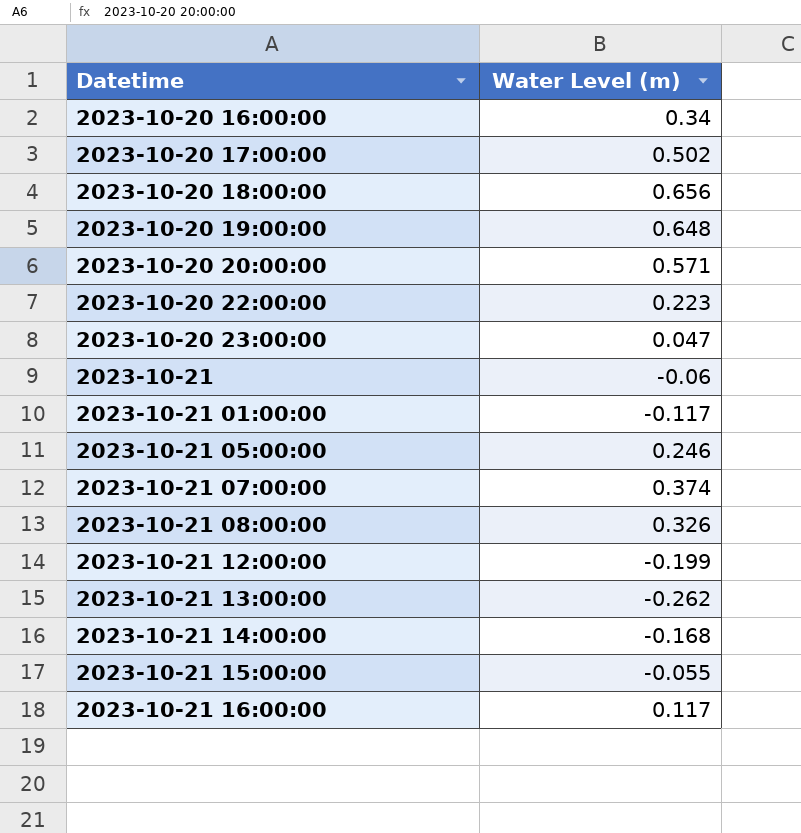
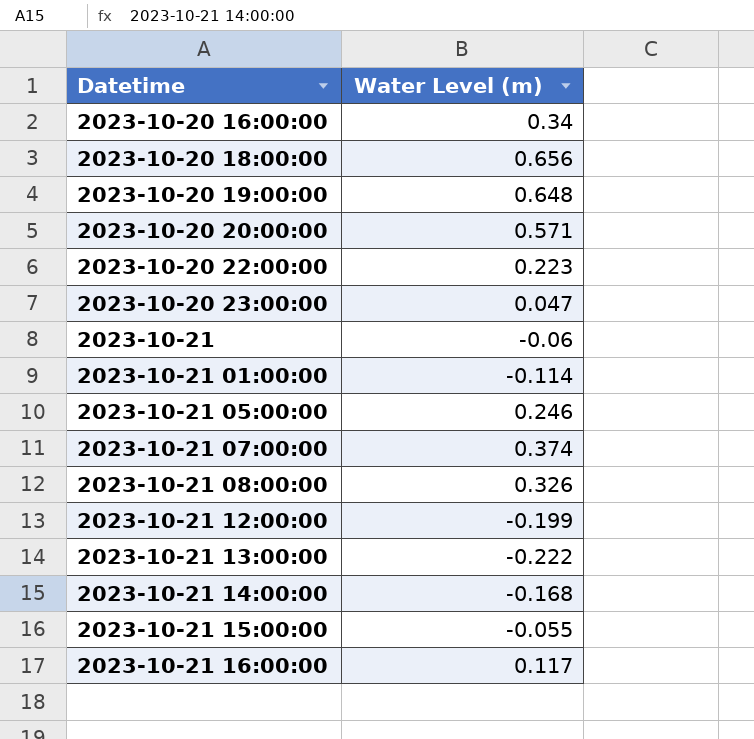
row 2023-10-20 17:00:00: 0.502 -> none
2023-10-21 01:00:00 | Water Level (m): -0.117 -> -0.114
2023-10-21 13:00:00 | Water Level (m): -0.262 -> -0.222

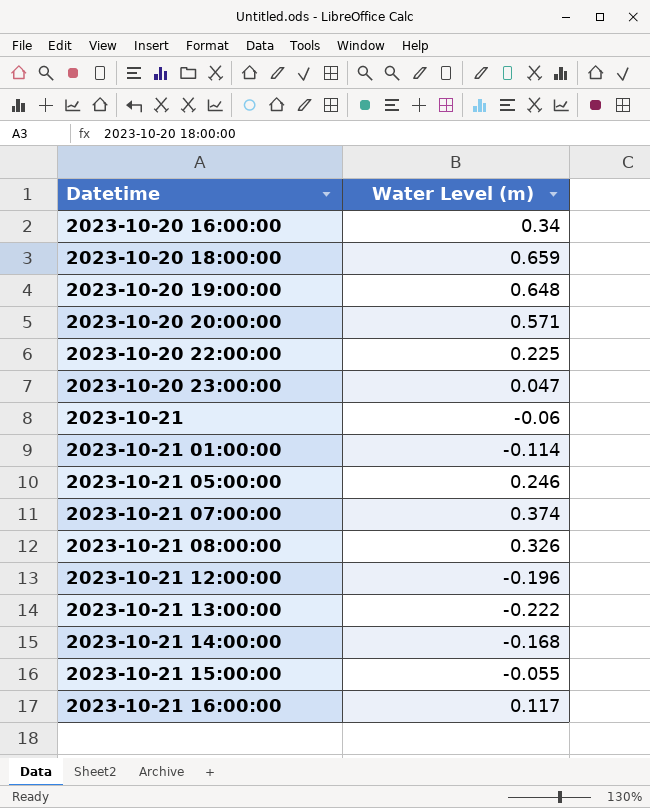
2023-10-20 18:00:00 | Water Level (m): 0.656 -> 0.659
2023-10-20 22:00:00 | Water Level (m): 0.223 -> 0.225
2023-10-21 12:00:00 | Water Level (m): -0.199 -> -0.196

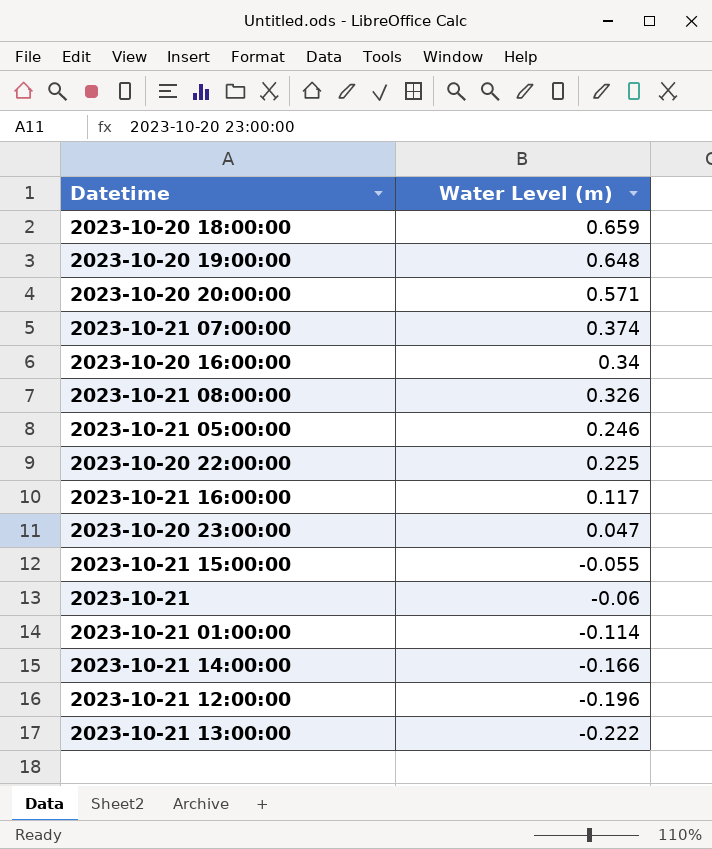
row order: Datetime ascending -> Water Level (m) descending
2023-10-21 14:00:00 | Water Level (m): -0.168 -> -0.166

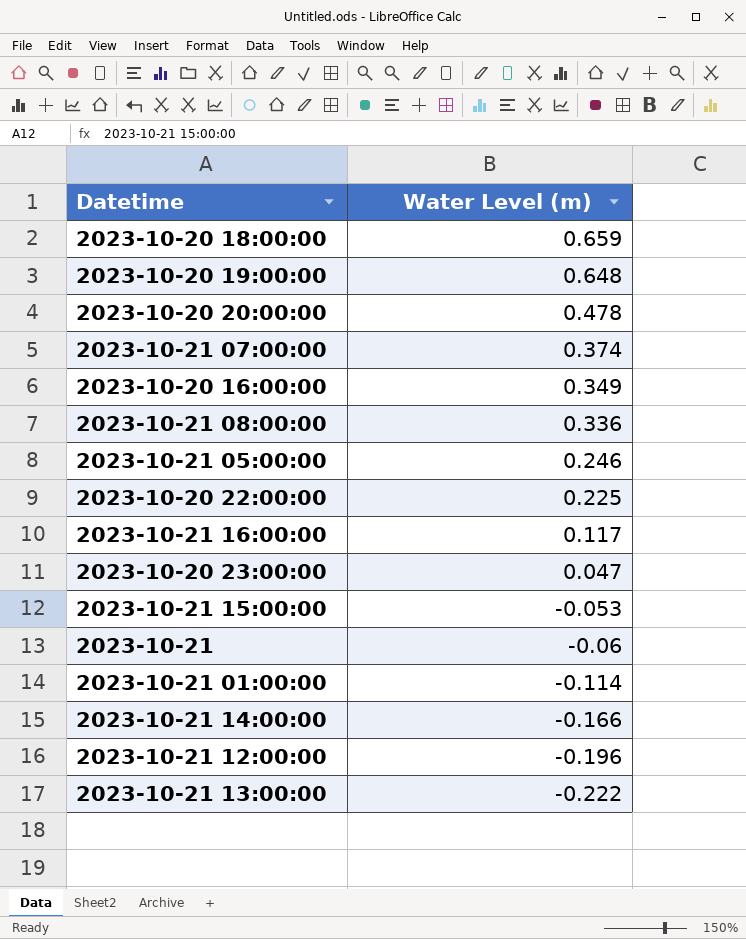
2023-10-20 20:00:00 | Water Level (m): 0.571 -> 0.478
2023-10-20 16:00:00 | Water Level (m): 0.34 -> 0.349
2023-10-21 08:00:00 | Water Level (m): 0.326 -> 0.336
2023-10-21 15:00:00 | Water Level (m): -0.055 -> -0.053

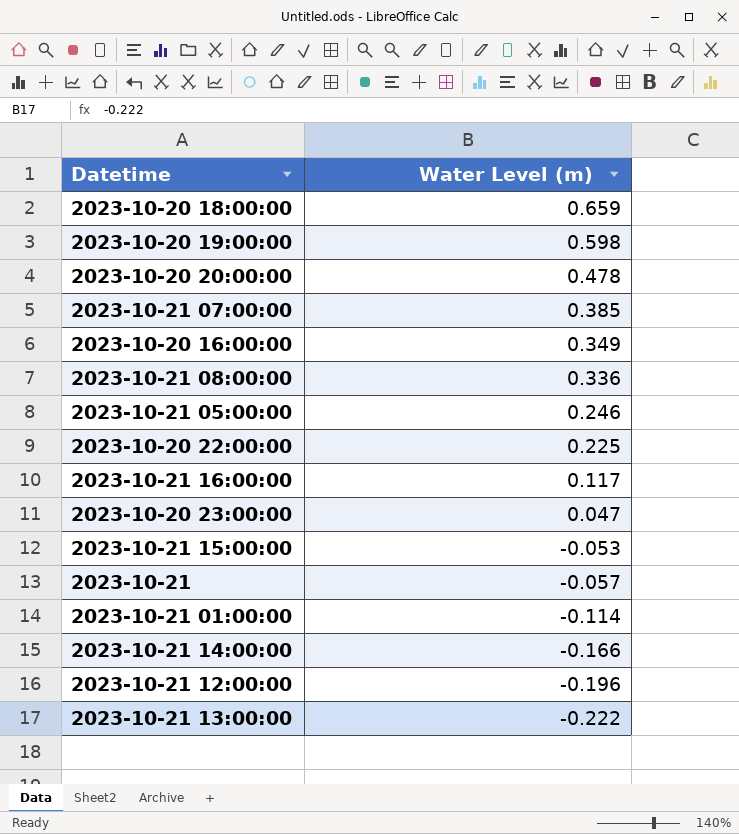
2023-10-20 19:00:00 | Water Level (m): 0.648 -> 0.598
2023-10-21 07:00:00 | Water Level (m): 0.374 -> 0.385
2023-10-21 | Water Level (m): -0.06 -> -0.057

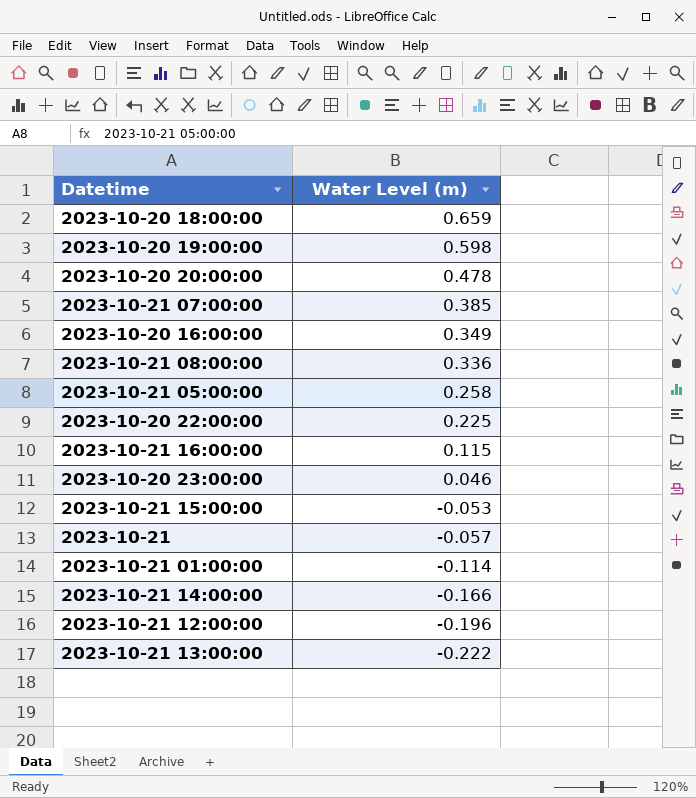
2023-10-21 05:00:00 | Water Level (m): 0.246 -> 0.258
2023-10-21 16:00:00 | Water Level (m): 0.117 -> 0.115
2023-10-20 23:00:00 | Water Level (m): 0.047 -> 0.046

